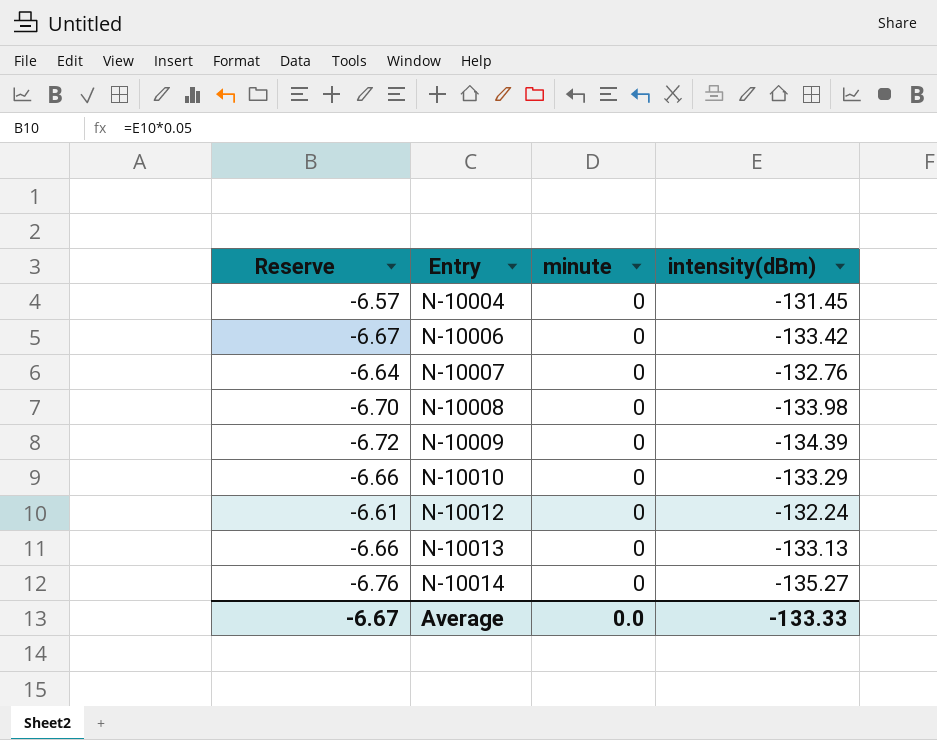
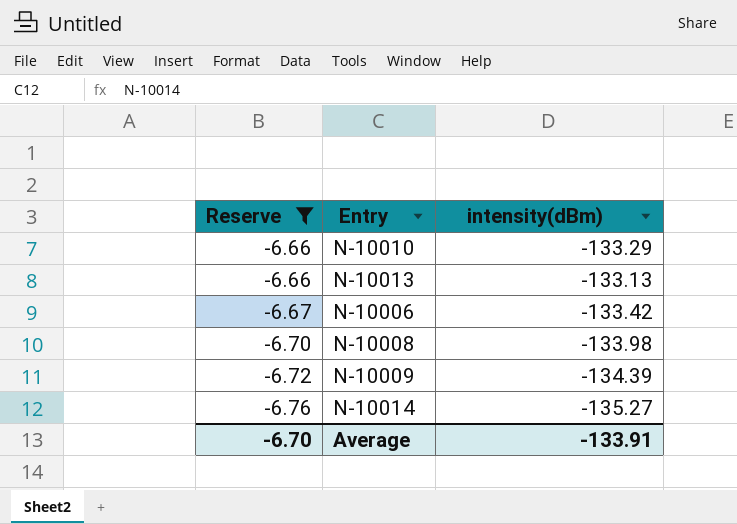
filter: none -> Reserve <= -6.66
row order: Entry ascending -> Reserve descending
column minute | position: 3 -> none
Average | Reserve: -6.67 -> -6.70
Average | intensity(dBm): -133.33 -> -133.91

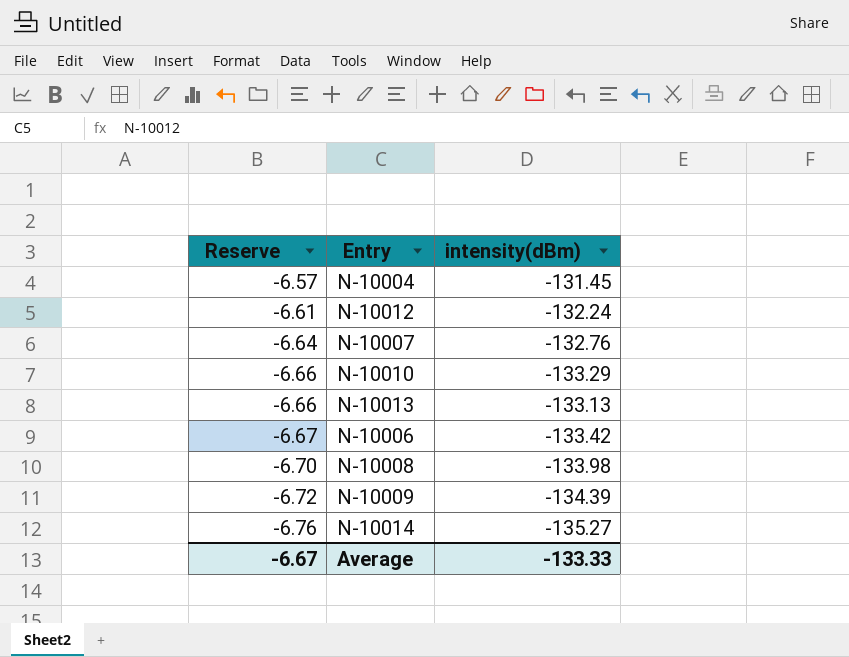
filter: Reserve <= -6.66 -> none
Average | Reserve: -6.70 -> -6.67
Average | intensity(dBm): -133.91 -> -133.33

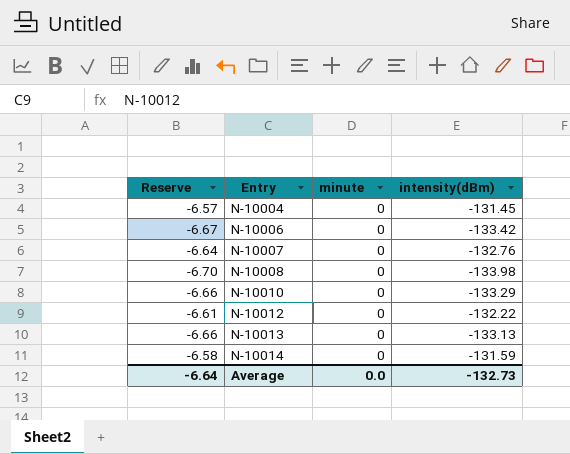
row order: Reserve descending -> Entry ascending
column minute | position: none -> 3
row N-10009: -6.72 | -134.39 -> none
N-10012 | intensity(dBm): -132.24 -> -132.22
N-10014 | Reserve: -6.76 -> -6.58
N-10014 | intensity(dBm): -135.27 -> -131.59
Average | Reserve: -6.67 -> -6.64
Average | intensity(dBm): -133.33 -> -132.73

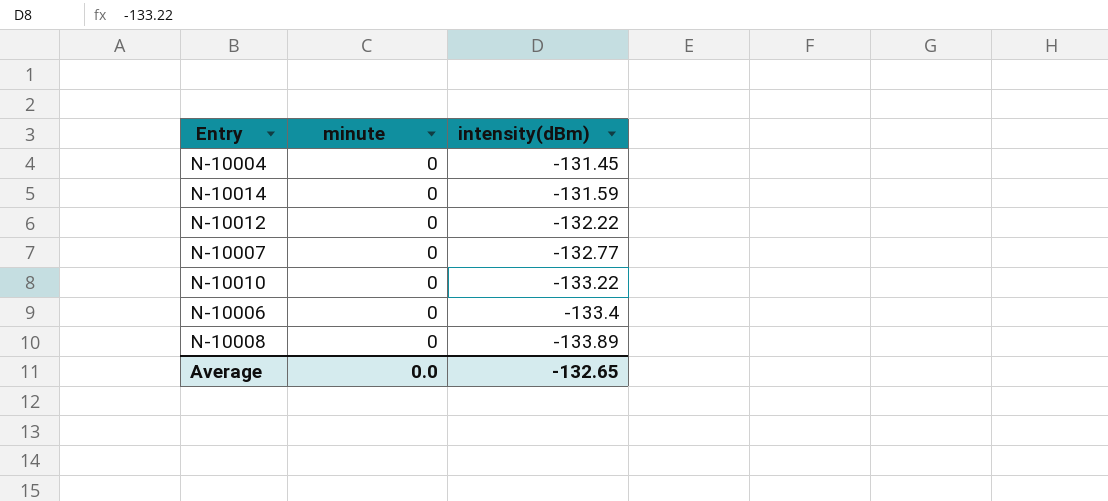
row order: Entry ascending -> intensity(dBm) descending
column Reserve | formula: [intensity(dBm)] * 0.05 -> none
row N-10013: -6.66 | 0 | -133.13 -> none
N-10007 | intensity(dBm): -132.76 -> -132.77
N-10010 | intensity(dBm): -133.29 -> -133.22
N-10006 | intensity(dBm): -133.42 -> -133.4
N-10008 | intensity(dBm): -133.98 -> -133.89
Average | intensity(dBm): -132.73 -> -132.65

